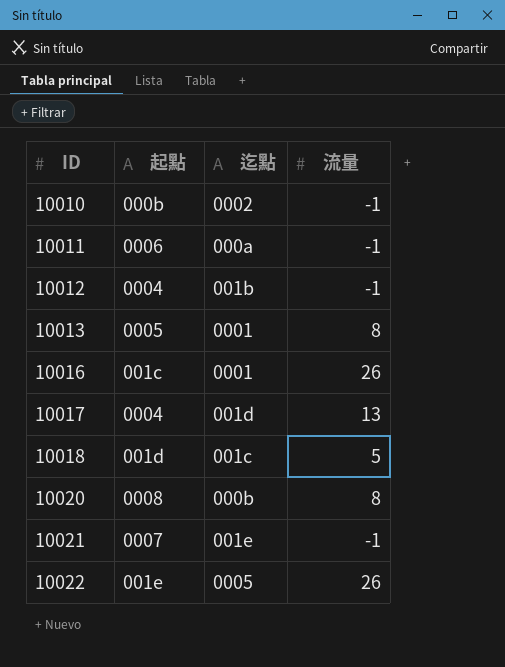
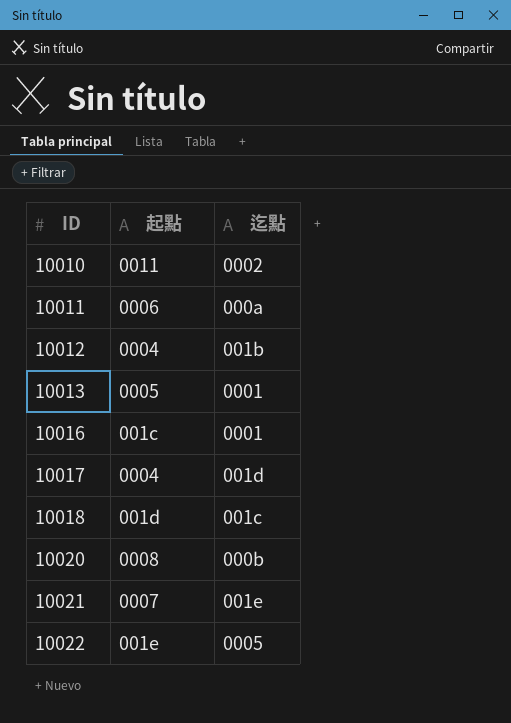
column 流量 | position: 4 -> none
10010 | 起點: 000b -> 0011

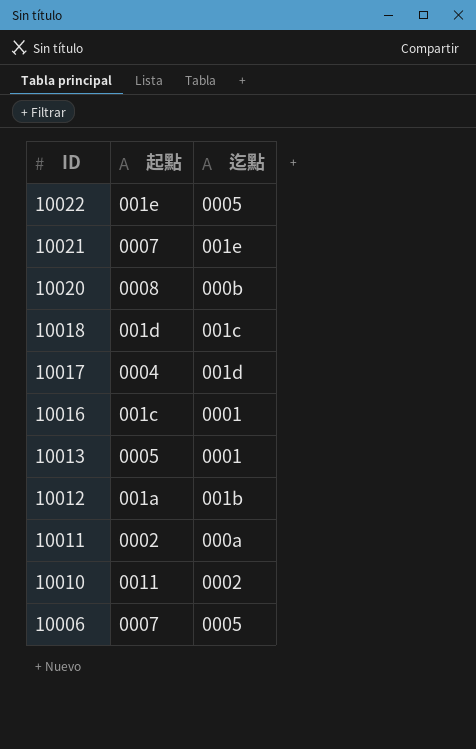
row order: ID ascending -> ID descending
10012 | 起點: 0004 -> 001a
10011 | 起點: 0006 -> 0002
row 10006: none -> 0007 | 0005

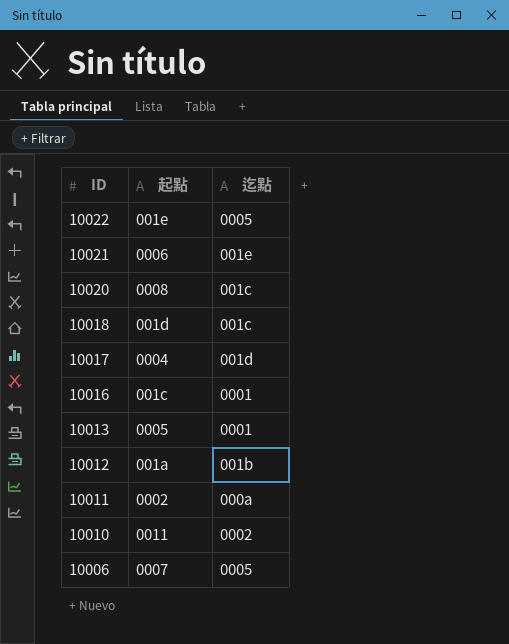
10021 | 起點: 0007 -> 0006
10020 | 迄點: 000b -> 001c

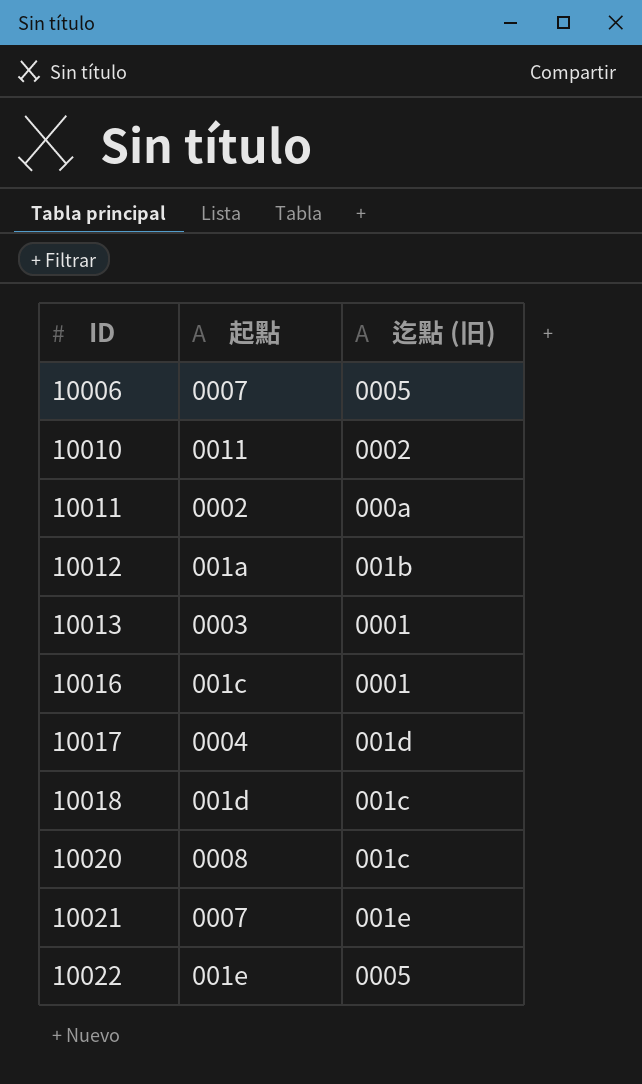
row order: ID descending -> ID ascending
column name: 迄點 -> 迄點 (旧)
10013 | 起點: 0005 -> 0003
10021 | 起點: 0006 -> 0007

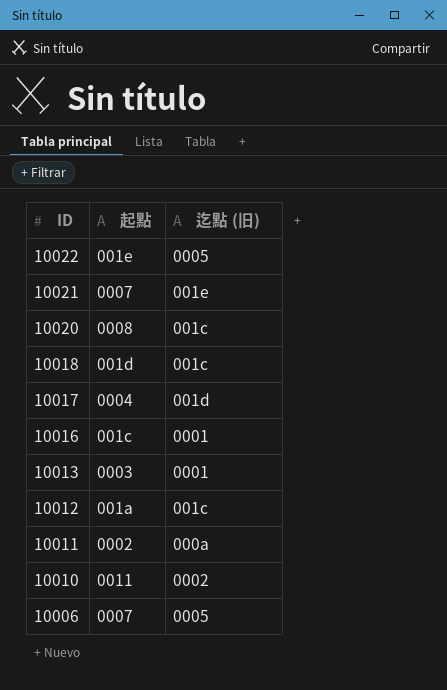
row order: ID ascending -> ID descending
10012 | 迄點 (旧): 001b -> 001c

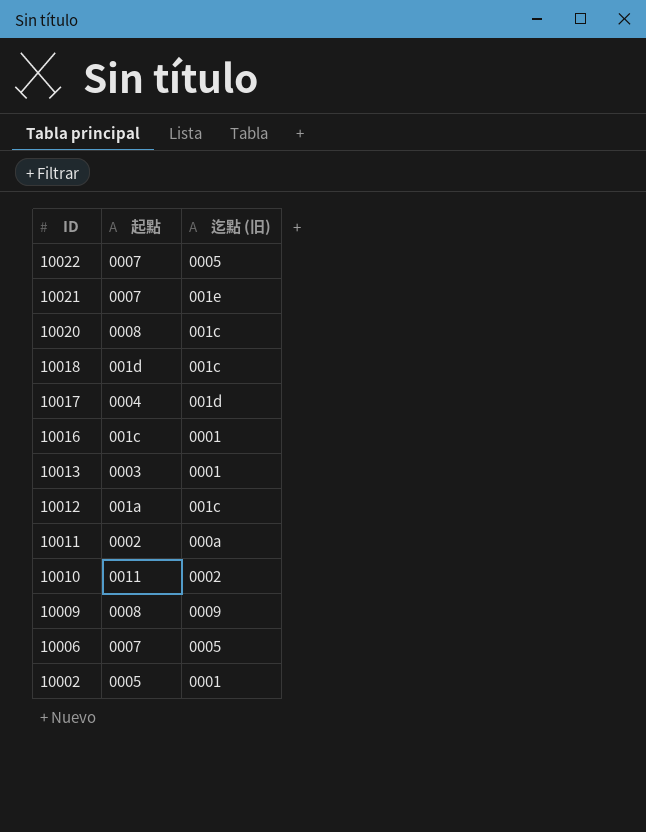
10022 | 起點: 001e -> 0007
row 10009: none -> 0008 | 0009
row 10002: none -> 0005 | 0001

